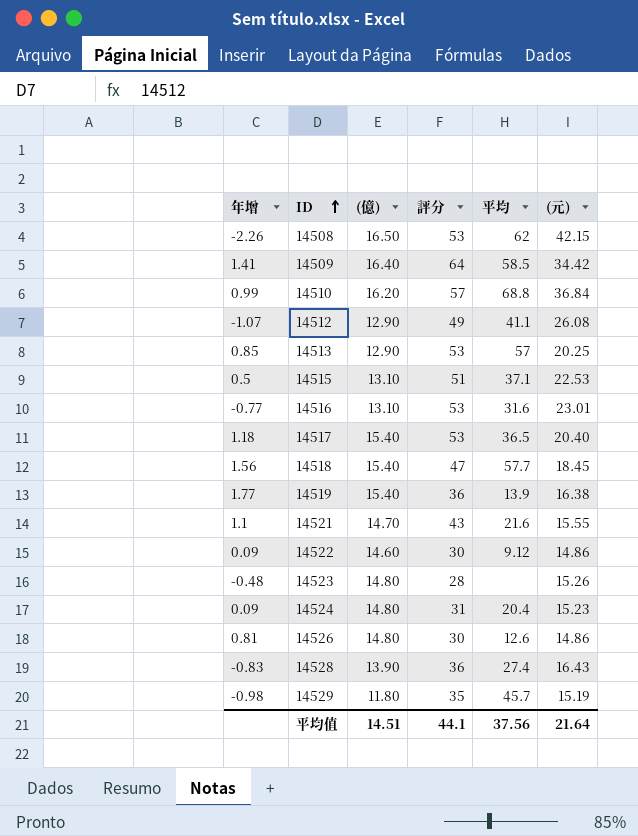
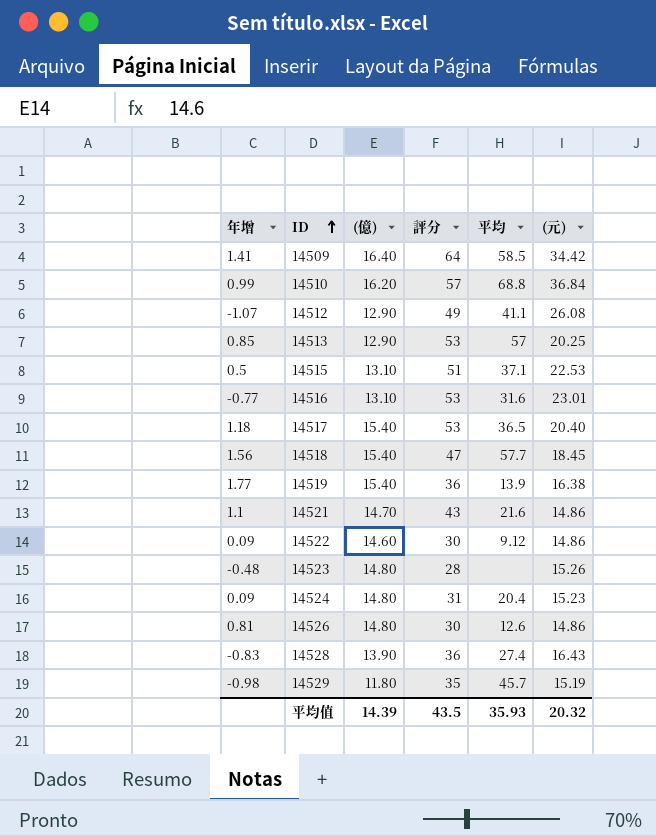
row 14508: -2.26 | 16.50 | 53 | 62 | 42.15 -> none
14521 | (元): 15.55 -> 14.86
平均值 | (億): 14.51 -> 14.39
平均值 | 評分: 44.1 -> 43.5
平均值 | 平均: 37.56 -> 35.93
平均值 | (元): 21.64 -> 20.32

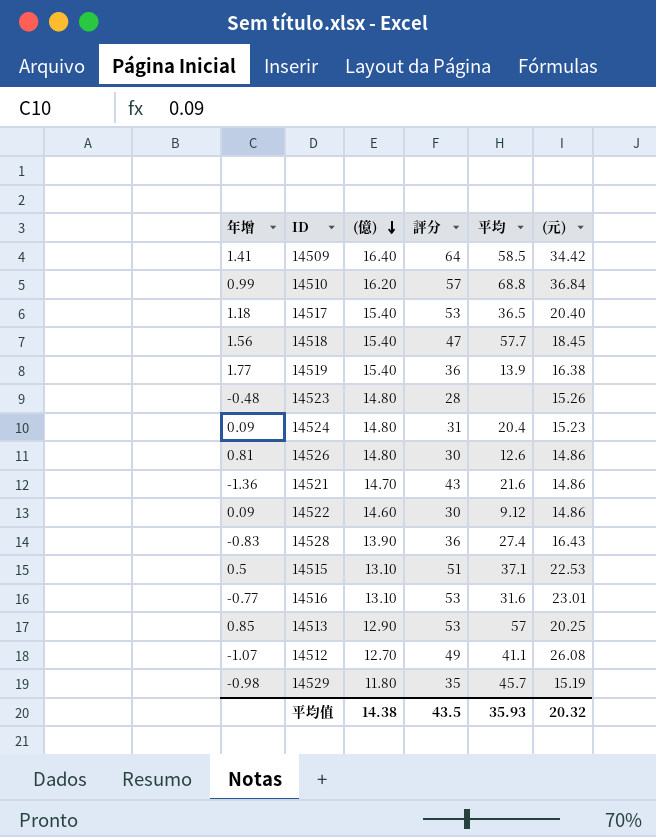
row order: ID ascending -> (億) descending
14521 | 年增: 1.1 -> -1.36
14512 | (億): 12.90 -> 12.70
平均值 | (億): 14.39 -> 14.38

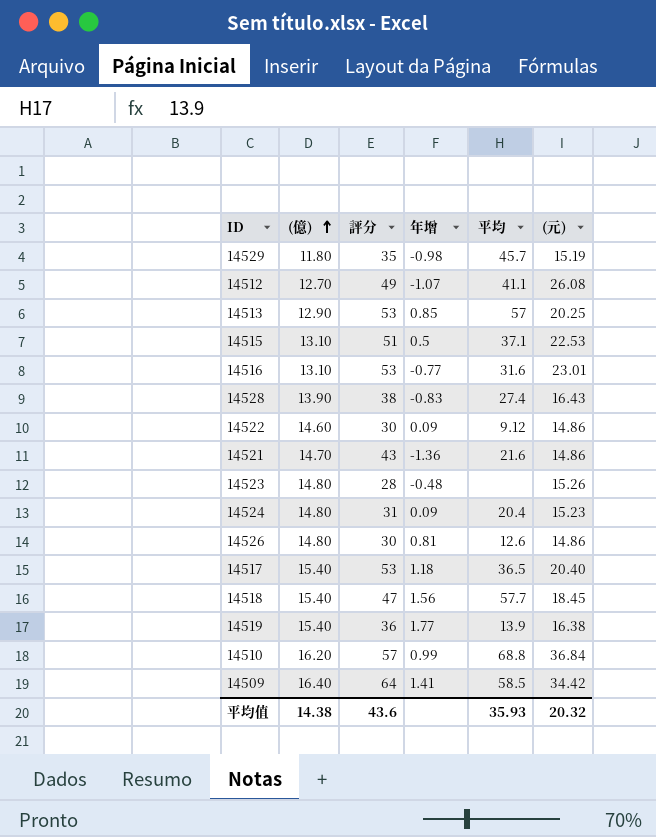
row order: (億) descending -> (億) ascending
column 年增 | position: 1 -> 4
14528 | 評分: 36 -> 38
平均值 | 評分: 43.5 -> 43.6

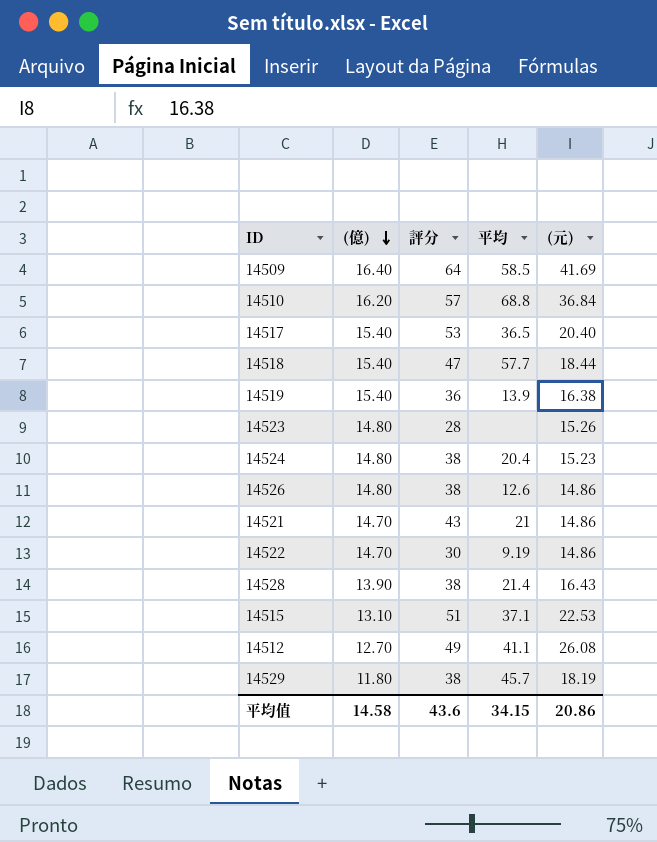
row order: (億) ascending -> (億) descending
column 年增 | position: 4 -> none
row 14513: 12.90 | 53 | 0.85 | 57 | 20.25 -> none
row 14516: 13.10 | 53 | -0.77 | 31.6 | 23.01 -> none
14509 | (元): 34.42 -> 41.69
14518 | (元): 18.45 -> 18.44
14524 | 評分: 31 -> 38
14526 | 評分: 30 -> 38
14521 | 平均: 21.6 -> 21
14522 | (億): 14.60 -> 14.70
14522 | 平均: 9.12 -> 9.19
14528 | 平均: 27.4 -> 21.4
14529 | 評分: 35 -> 38
14529 | (元): 15.19 -> 18.19
平均值 | (億): 14.38 -> 14.58
平均值 | 平均: 35.93 -> 34.15
平均值 | (元): 20.32 -> 20.86

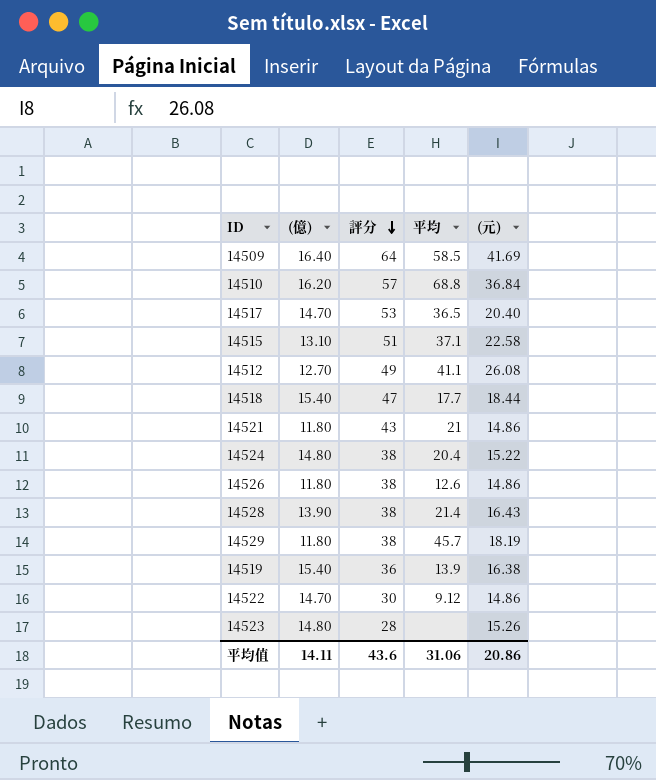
row order: (億) descending -> 評分 descending
14517 | (億): 15.40 -> 14.70
14515 | (元): 22.53 -> 22.58
14518 | 平均: 57.7 -> 17.7
14521 | (億): 14.70 -> 11.80
14524 | (元): 15.23 -> 15.22
14526 | (億): 14.80 -> 11.80
14522 | 平均: 9.19 -> 9.12
平均值 | (億): 14.58 -> 14.11
平均值 | 平均: 34.15 -> 31.06

